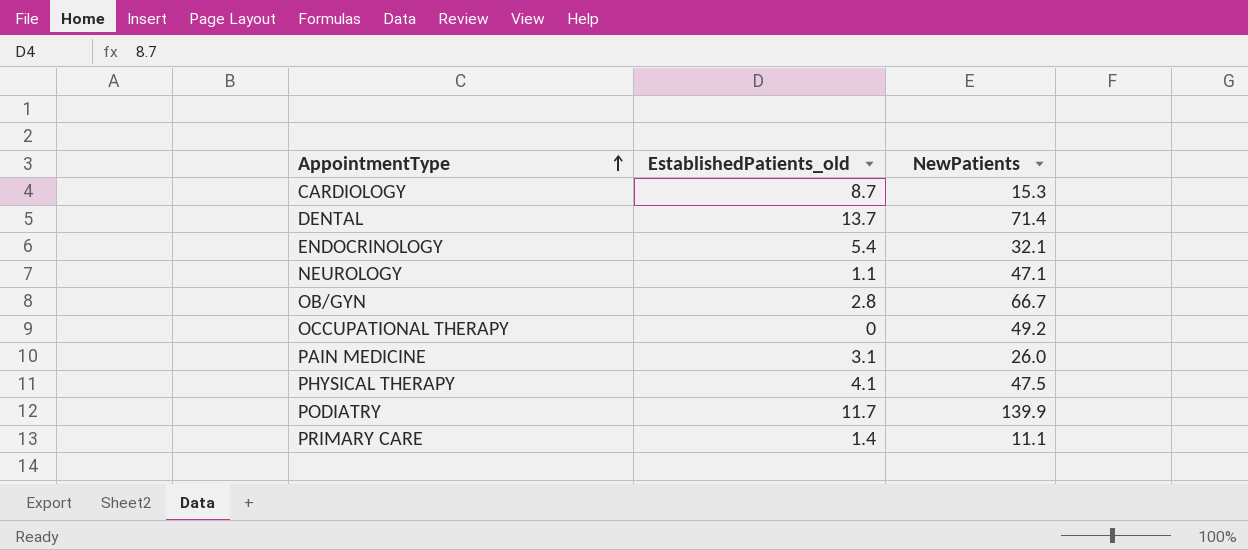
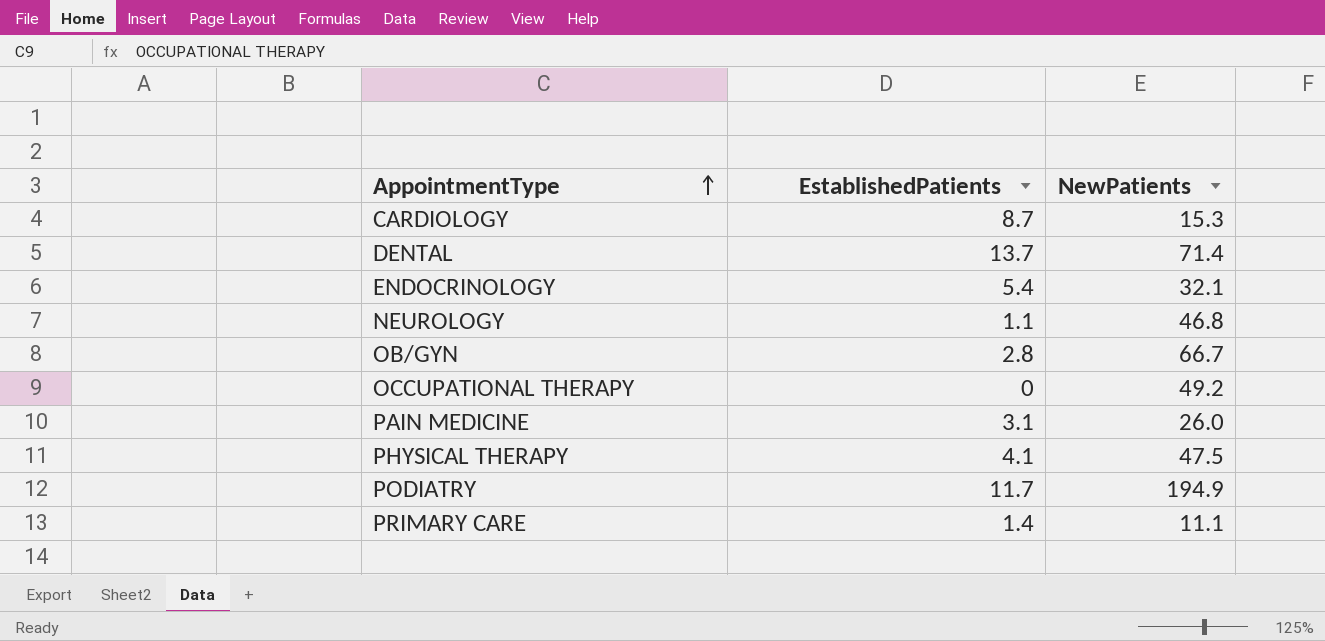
column name: EstablishedPatients_old -> EstablishedPatients
NEUROLOGY | NewPatients: 47.1 -> 46.8
PODIATRY | NewPatients: 139.9 -> 194.9

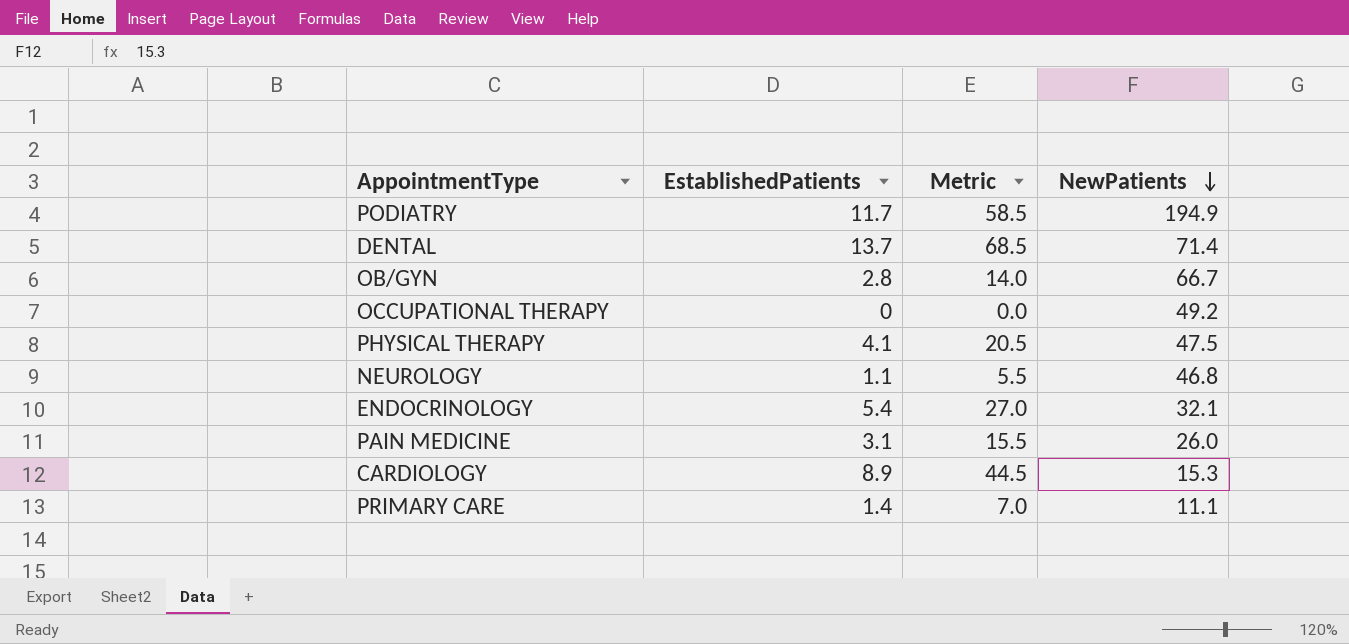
row order: AppointmentType ascending -> NewPatients descending
column Metric | formula: none -> [EstablishedPatients] * 5
CARDIOLOGY | EstablishedPatients: 8.7 -> 8.9

